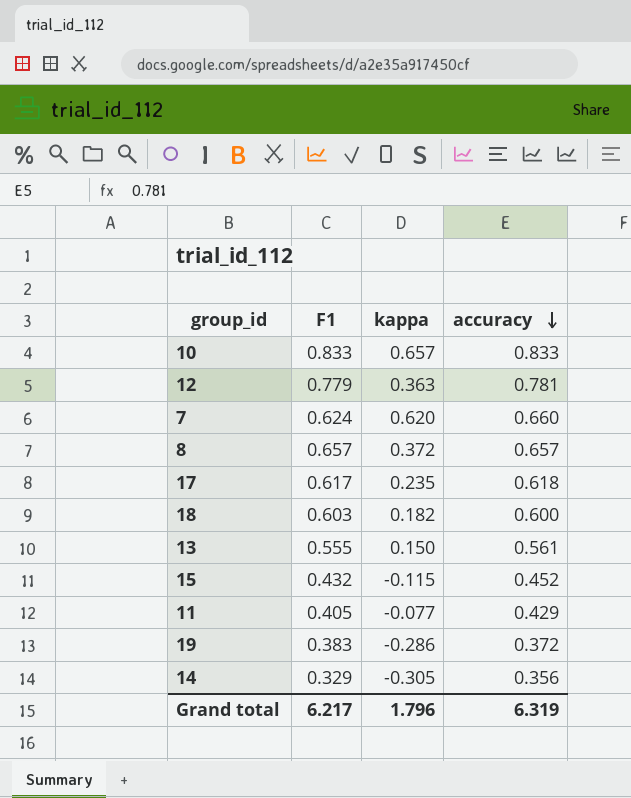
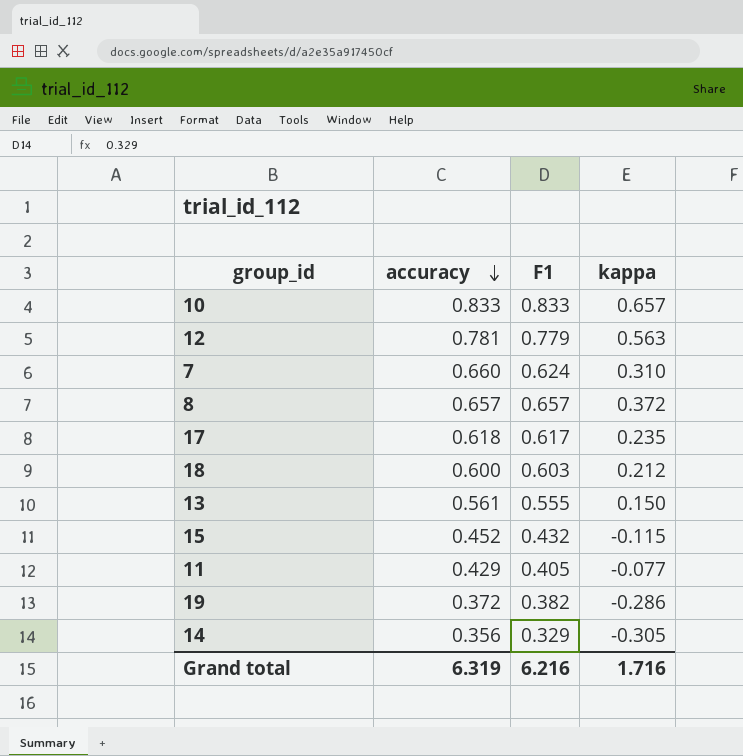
column accuracy | position: 4 -> 2
12 | kappa: 0.363 -> 0.563
7 | kappa: 0.620 -> 0.310
18 | kappa: 0.182 -> 0.212
19 | F1: 0.383 -> 0.382
Grand total | F1: 6.217 -> 6.216
Grand total | kappa: 1.796 -> 1.716

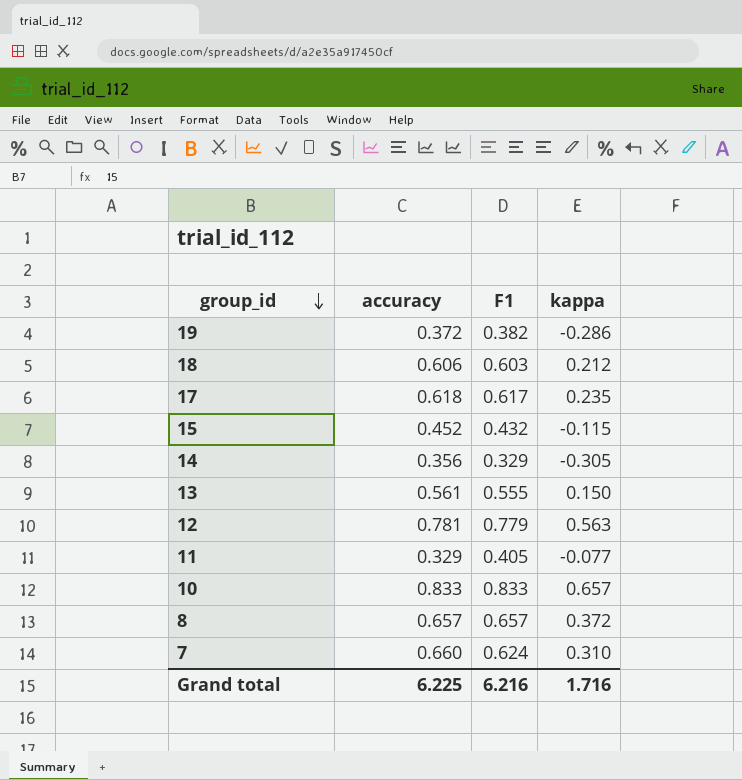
row order: accuracy descending -> group_id descending
18 | accuracy: 0.600 -> 0.606
11 | accuracy: 0.429 -> 0.329
Grand total | accuracy: 6.319 -> 6.225

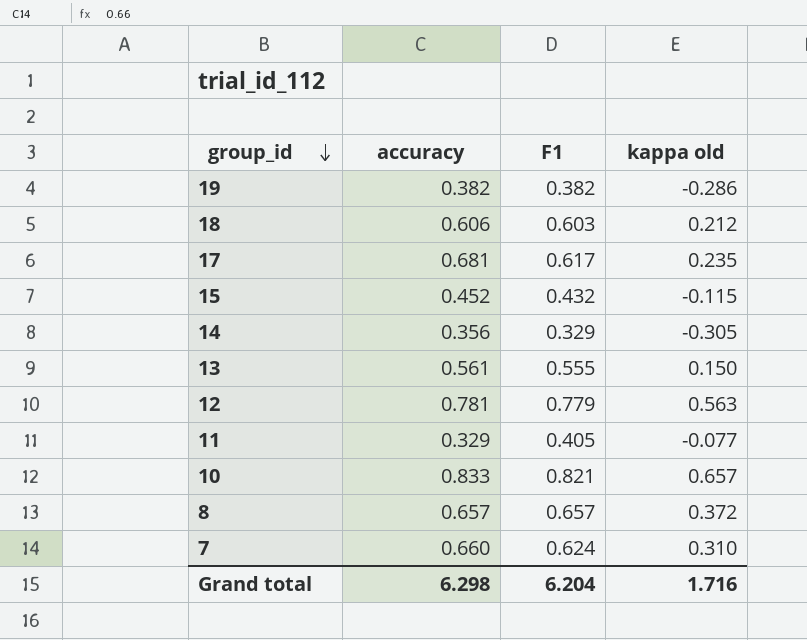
column name: kappa -> kappa old
19 | accuracy: 0.372 -> 0.382
17 | accuracy: 0.618 -> 0.681
10 | F1: 0.833 -> 0.821
Grand total | accuracy: 6.225 -> 6.298
Grand total | F1: 6.216 -> 6.204

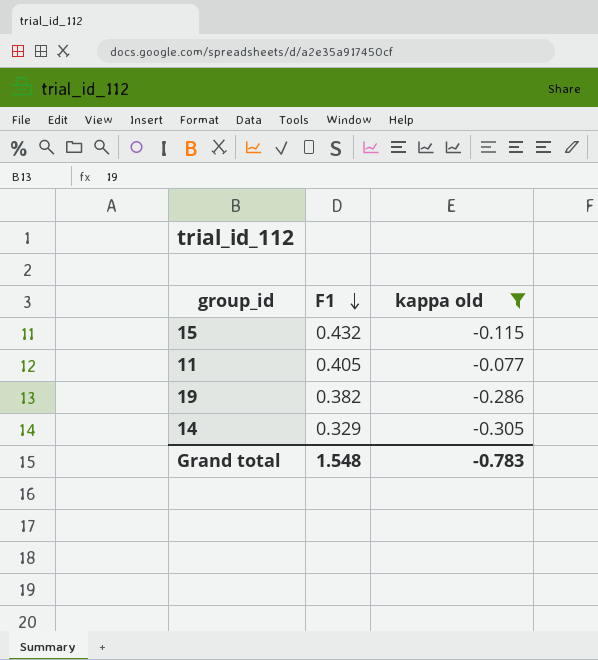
filter: none -> kappa old <= -0.077
row order: group_id descending -> F1 descending
column accuracy | position: 2 -> none
Grand total | F1: 6.204 -> 1.548
Grand total | kappa old: 1.716 -> -0.783

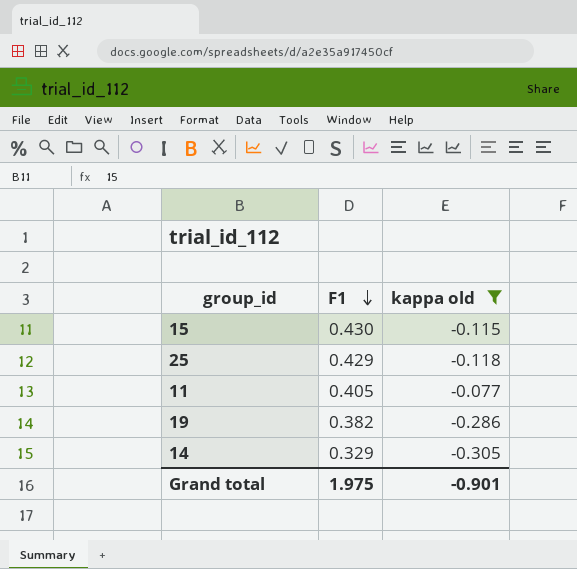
15 | F1: 0.432 -> 0.430
row 25: none -> 0.429 | -0.118
Grand total | F1: 1.548 -> 1.975
Grand total | kappa old: -0.783 -> -0.901

